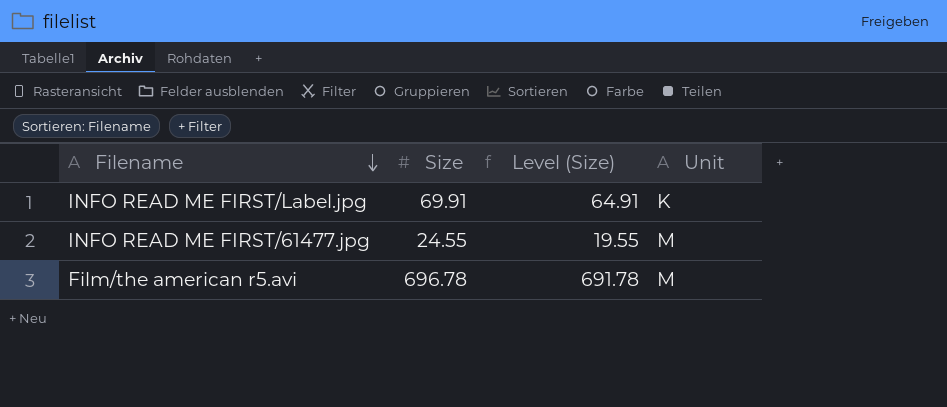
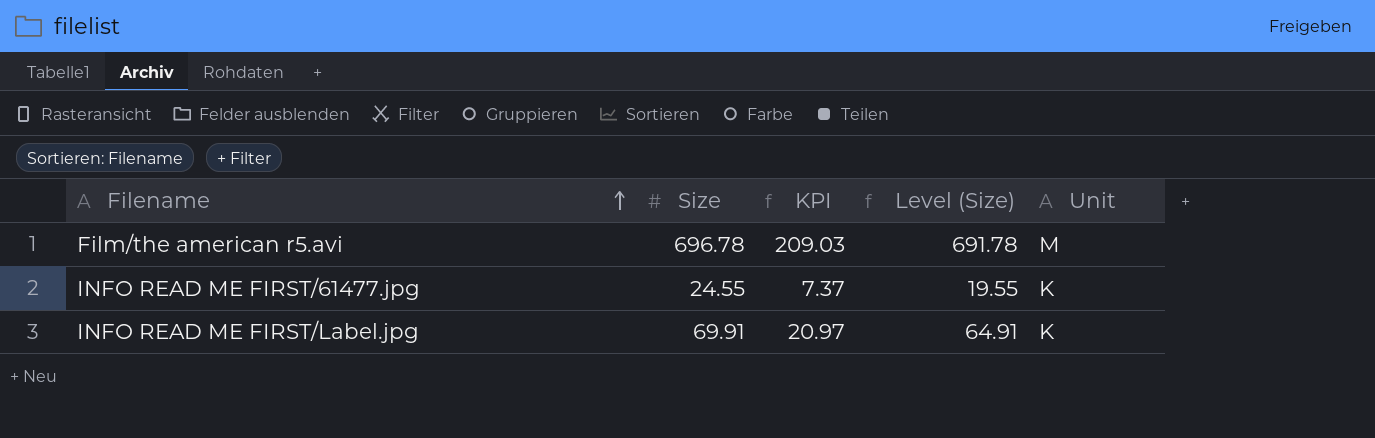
row order: Filename descending -> Filename ascending
column KPI | formula: none -> [Size] * 0.3
INFO READ ME FIRST/61477.jpg | Unit: M -> K

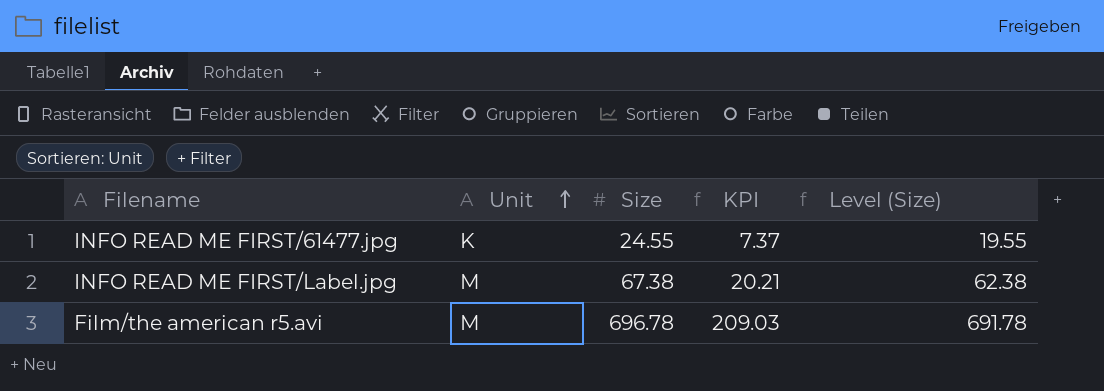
row order: Filename ascending -> Unit ascending
column Unit | position: 5 -> 2
INFO READ ME FIRST/Label.jpg | Unit: K -> M
INFO READ ME FIRST/Label.jpg | Size: 69.91 -> 67.38
INFO READ ME FIRST/Label.jpg | KPI: 20.97 -> 20.21
INFO READ ME FIRST/Label.jpg | Level (Size): 64.91 -> 62.38

